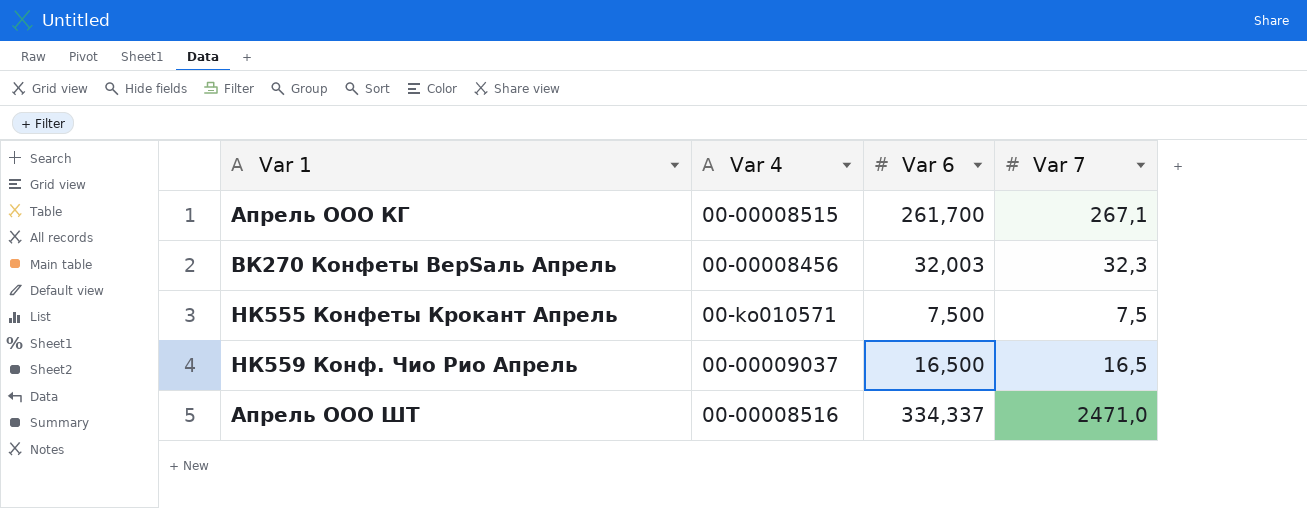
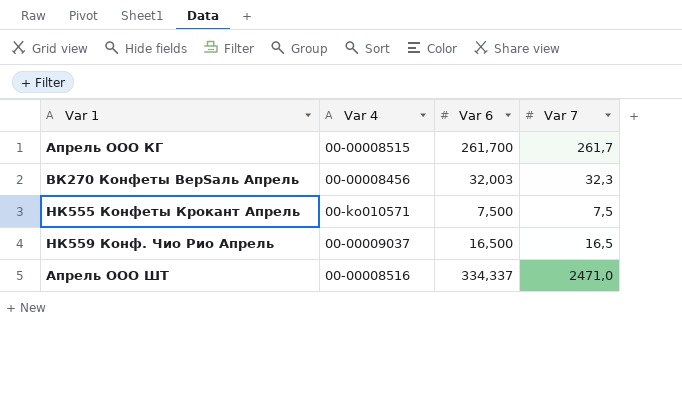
Апрель ООО КГ | Var 7: 267,1 -> 261,7

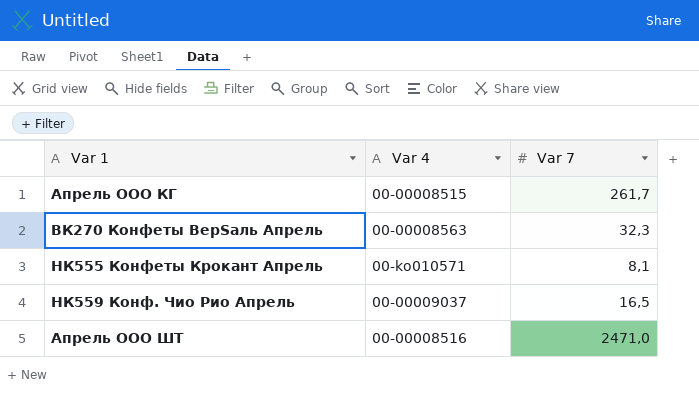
column Var 6 | position: 3 -> none
ВК270 Конфеты ВерSаль Апрель | Var 4: 00-00008456 -> 00-00008563
НК555 Конфеты Крокант Апрель | Var 7: 7,5 -> 8,1

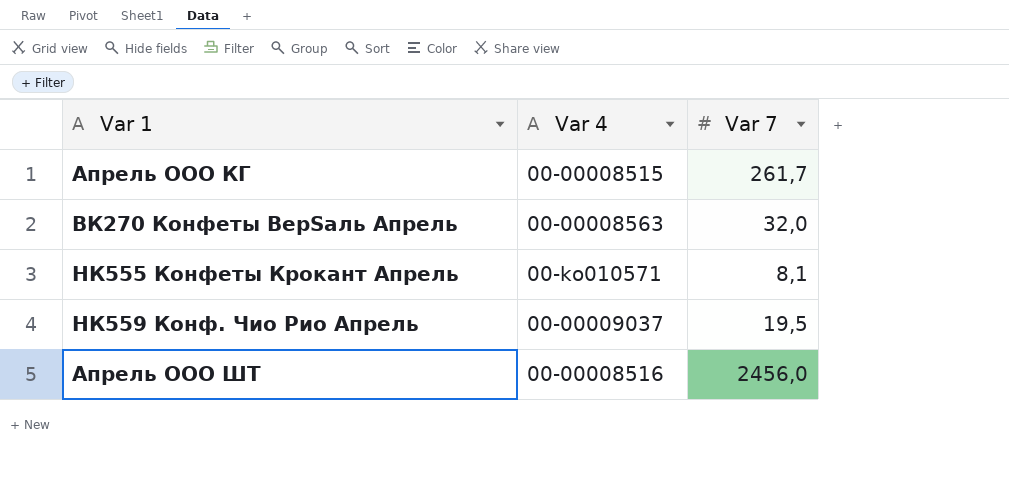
ВК270 Конфеты ВерSаль Апрель | Var 7: 32,3 -> 32,0
НК559 Конф. Чио Рио Апрель | Var 7: 16,5 -> 19,5
Апрель ООО ШТ | Var 7: 2471,0 -> 2456,0

